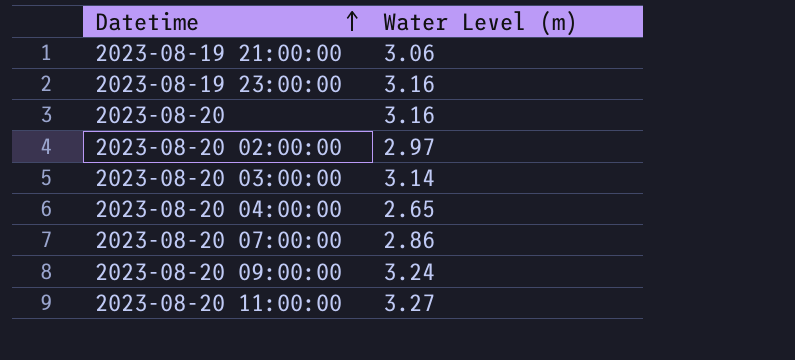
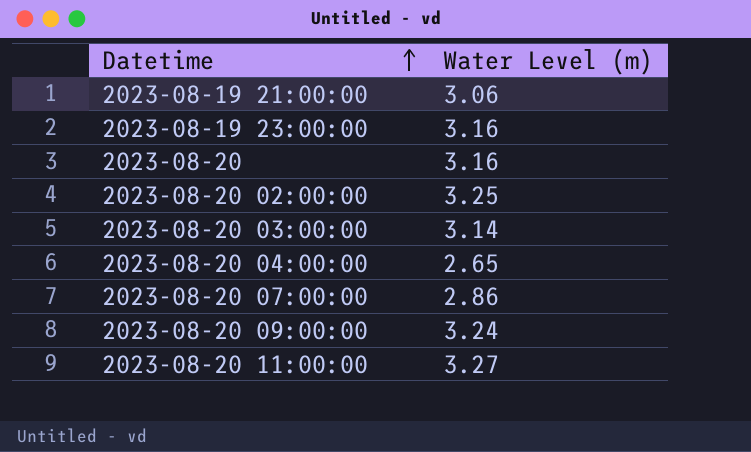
2023-08-20 02:00:00 | Water Level (m): 2.97 -> 3.25

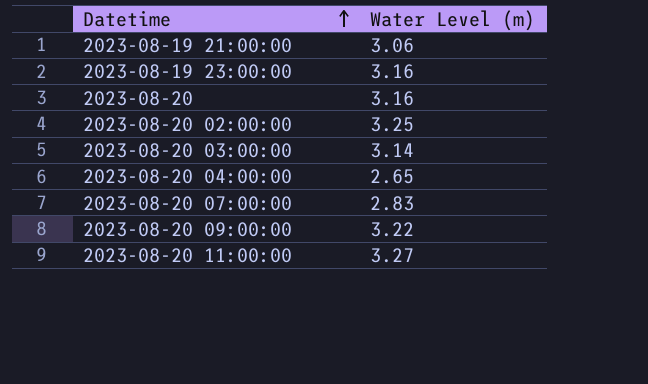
2023-08-20 07:00:00 | Water Level (m): 2.86 -> 2.83
2023-08-20 09:00:00 | Water Level (m): 3.24 -> 3.22

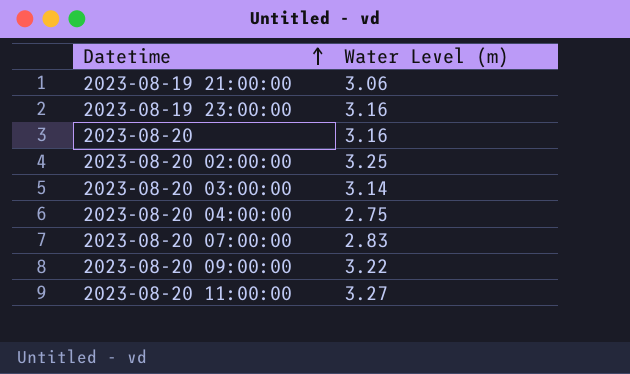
2023-08-20 04:00:00 | Water Level (m): 2.65 -> 2.75

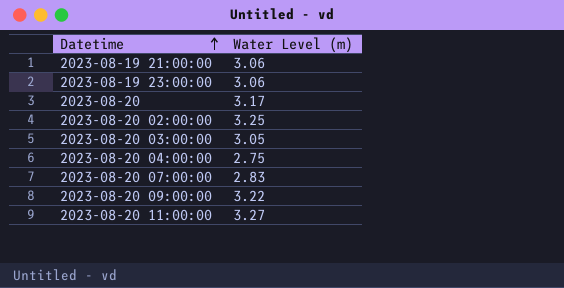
2023-08-19 23:00:00 | Water Level (m): 3.16 -> 3.06
2023-08-20 | Water Level (m): 3.16 -> 3.17
2023-08-20 03:00:00 | Water Level (m): 3.14 -> 3.05

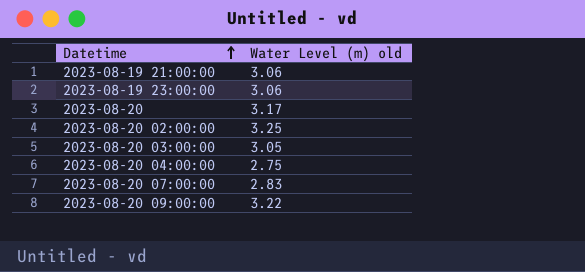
column name: Water Level (m) -> Water Level (m) old
row 2023-08-20 11:00:00: 3.27 -> none

